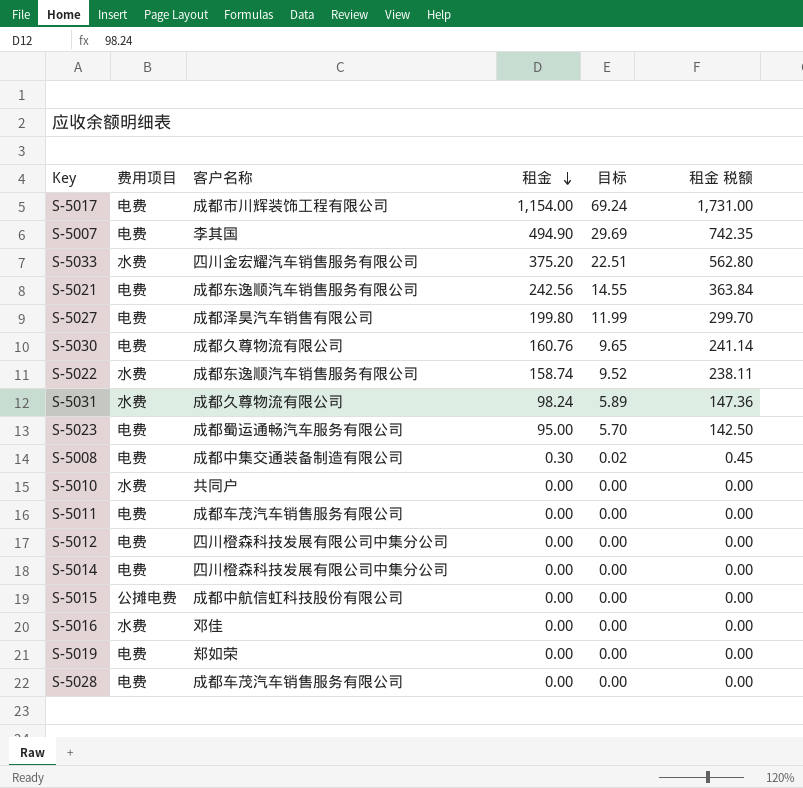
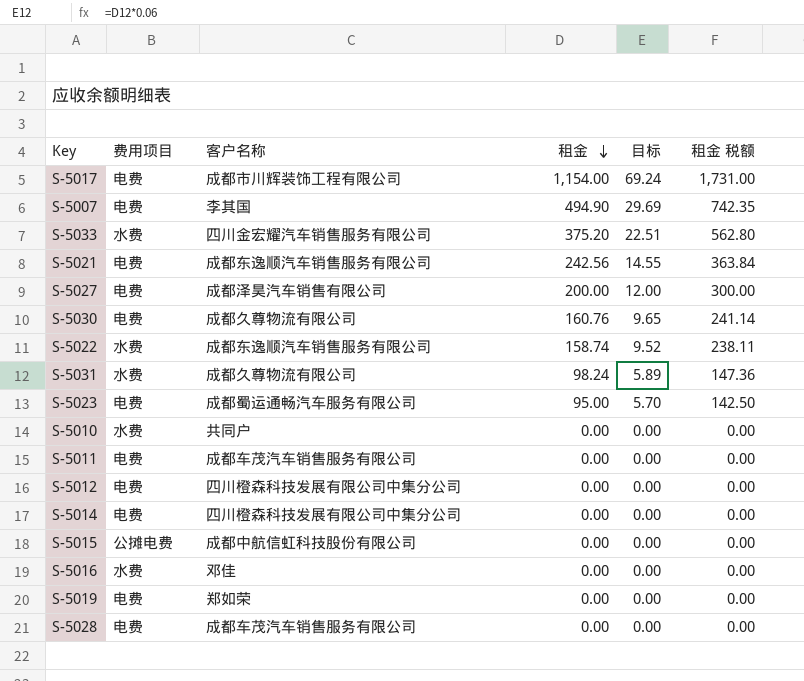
row S-5008: 电费 | 成都中集交通装备制造有限公司 | 0.30 | 0.02 | 0.45 -> none
S-5027 | 租金: 199.80 -> 200.00
S-5027 | 目标: 11.99 -> 12.00
S-5027 | 租金 税额: 299.70 -> 300.00

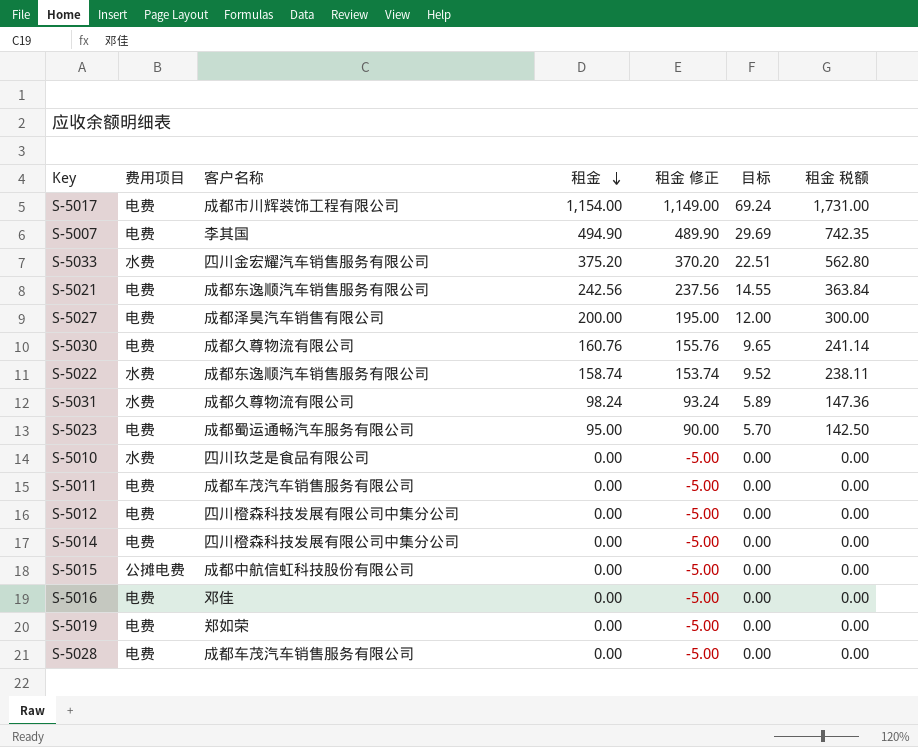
column 租金 修正 | formula: none -> [租金] - 5
S-5010 | 客户名称: 共同户 -> 四川玖芝是食品有限公司
S-5016 | 费用项目: 水费 -> 电费

